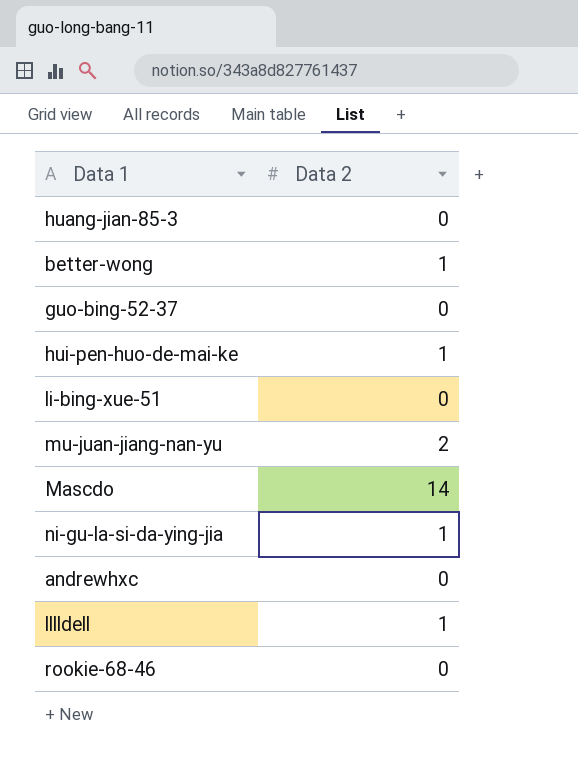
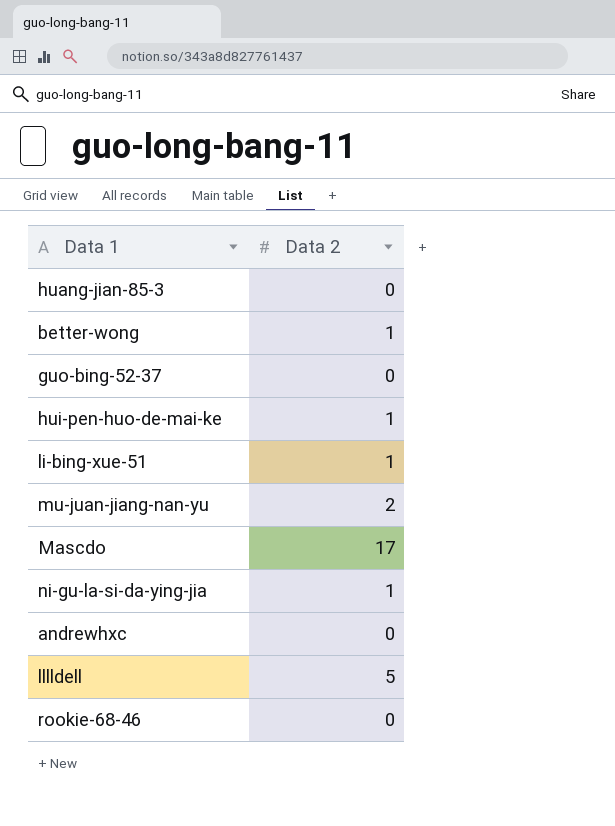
li-bing-xue-51 | Data 2: 0 -> 1
Mascdo | Data 2: 14 -> 17
lllldell | Data 2: 1 -> 5

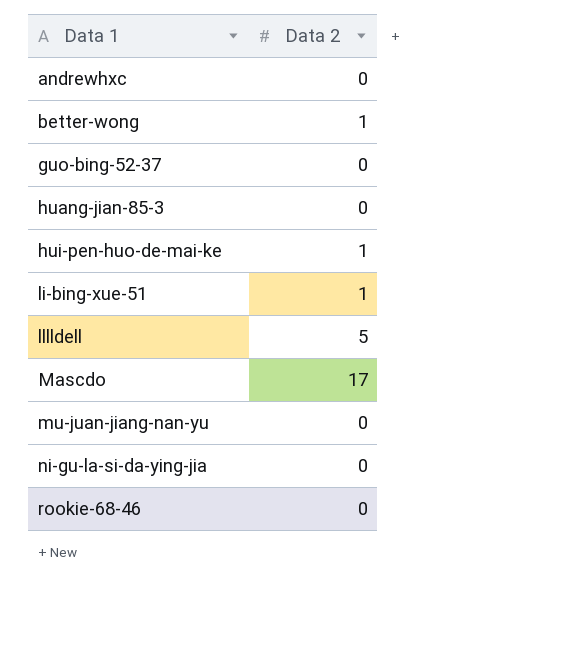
row order: none -> Data 1 ascending
mu-juan-jiang-nan-yu | Data 2: 2 -> 0
ni-gu-la-si-da-ying-jia | Data 2: 1 -> 0

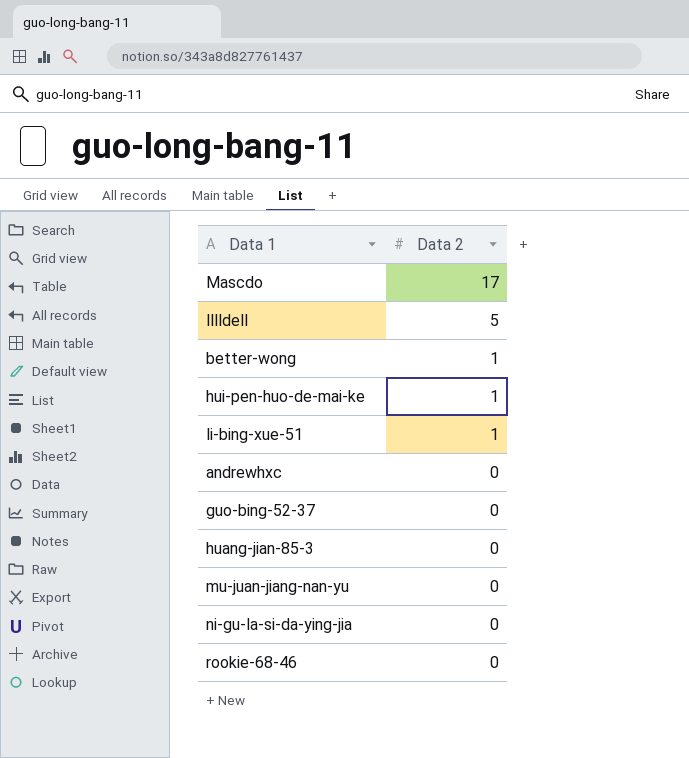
row order: Data 1 ascending -> Data 2 descending

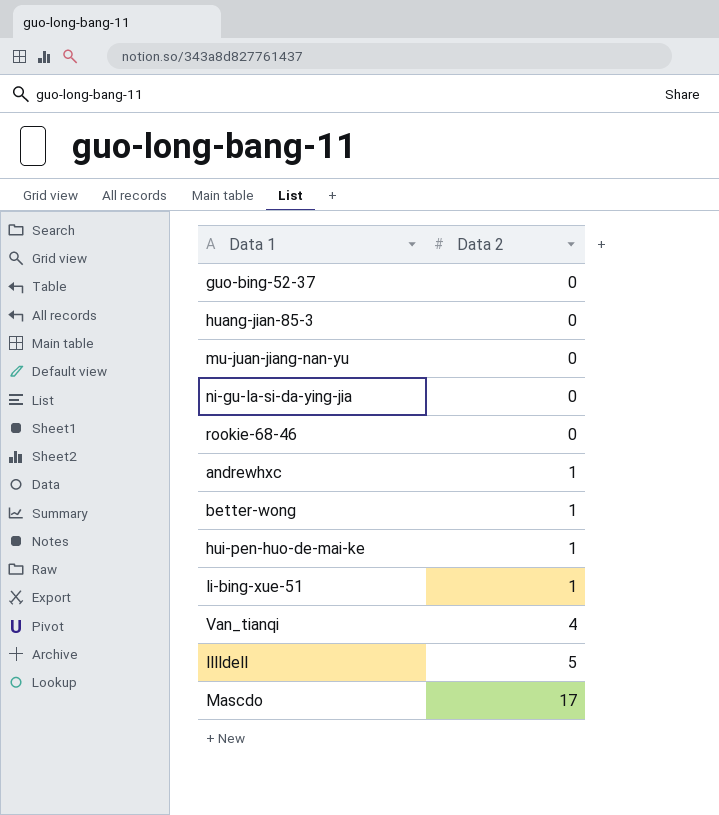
row order: Data 2 descending -> Data 2 ascending
andrewhxc | Data 2: 0 -> 1
row Van_tianqi: none -> 4

